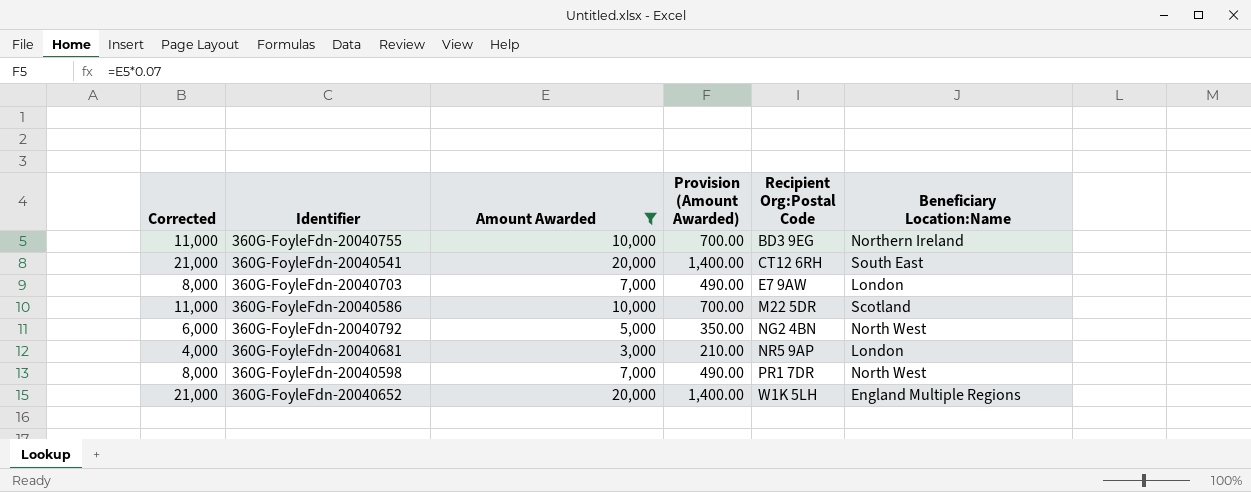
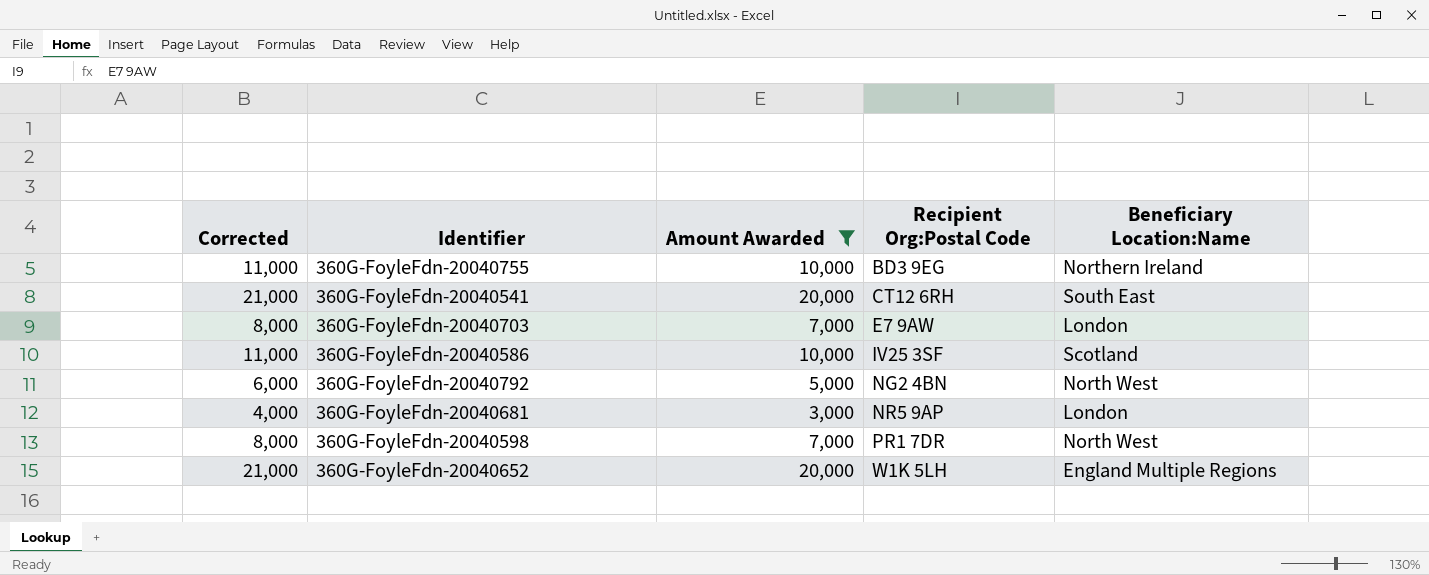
column Provision (Amount Awarded) | formula: [Amount Awarded] * 0.07 -> none
360G-FoyleFdn-20040586 | Recipient Org:Postal Code: M22 5DR -> IV25 3SF

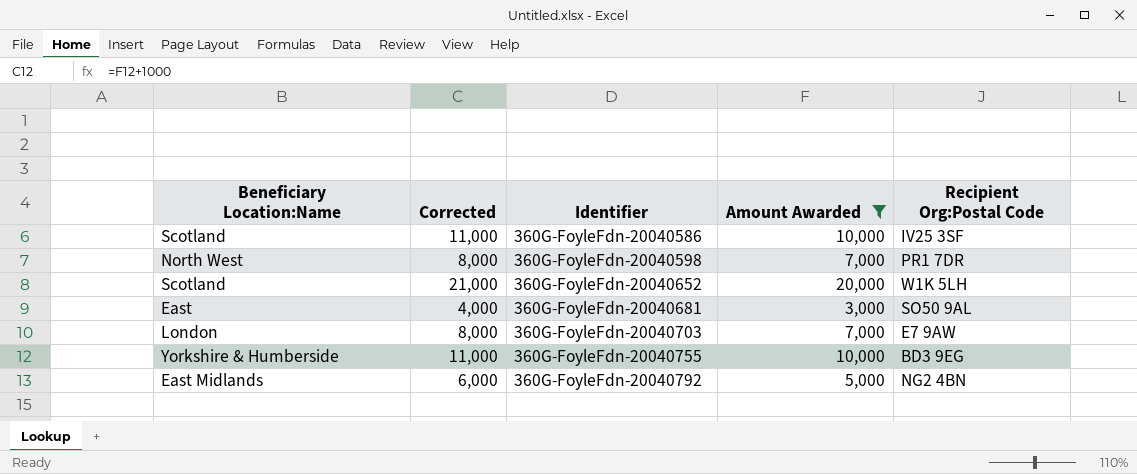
row order: Recipient Org:Postal Code ascending -> Identifier ascending
column Beneficiary Location:Name | position: 5 -> 1
row 360G-FoyleFdn-20040541: 21,000 | 20,000 | CT12 6RH | South East -> none
360G-FoyleFdn-20040652 | Beneficiary Location:Name: England Multiple Regions -> Scotland
360G-FoyleFdn-20040681 | Beneficiary Location:Name: London -> East
360G-FoyleFdn-20040681 | Recipient Org:Postal Code: NR5 9AP -> SO50 9AL
360G-FoyleFdn-20040755 | Beneficiary Location:Name: Northern Ireland -> Yorkshire & Humberside
360G-FoyleFdn-20040792 | Beneficiary Location:Name: North West -> East Midlands

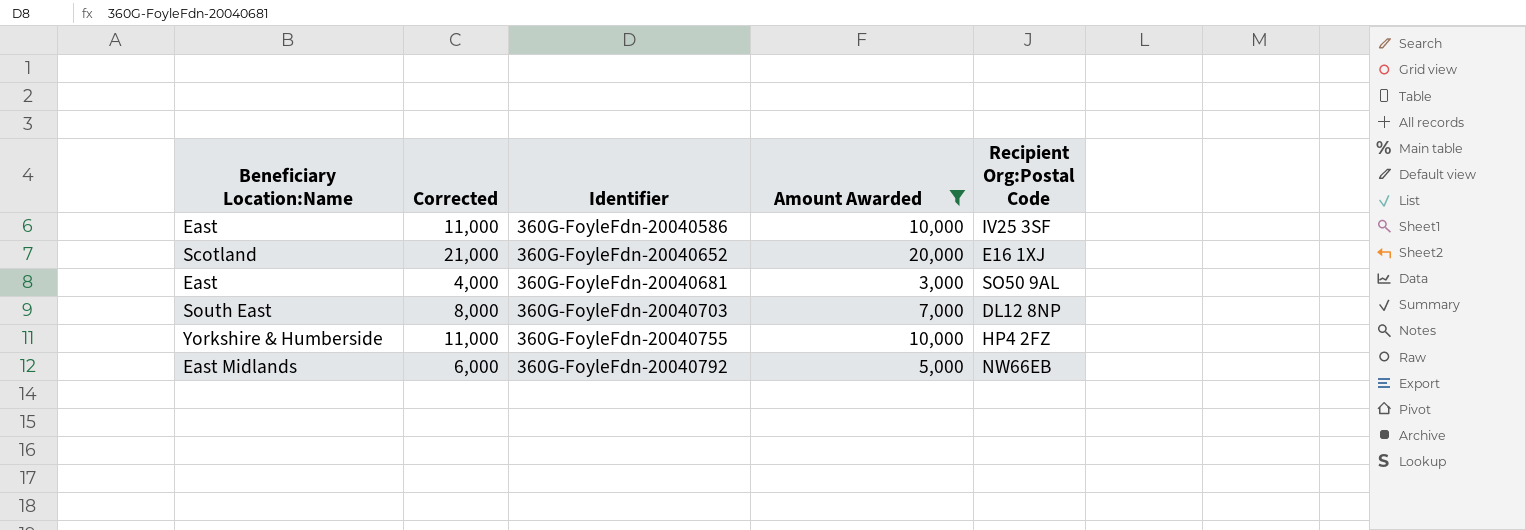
row 360G-FoyleFdn-20040598: North West | 8,000 | 7,000 | PR1 7DR -> none
360G-FoyleFdn-20040586 | Beneficiary Location:Name: Scotland -> East
360G-FoyleFdn-20040652 | Recipient Org:Postal Code: W1K 5LH -> E16 1XJ
360G-FoyleFdn-20040703 | Beneficiary Location:Name: London -> South East
360G-FoyleFdn-20040703 | Recipient Org:Postal Code: E7 9AW -> DL12 8NP
360G-FoyleFdn-20040755 | Recipient Org:Postal Code: BD3 9EG -> HP4 2FZ
360G-FoyleFdn-20040792 | Recipient Org:Postal Code: NG2 4BN -> NW66EB

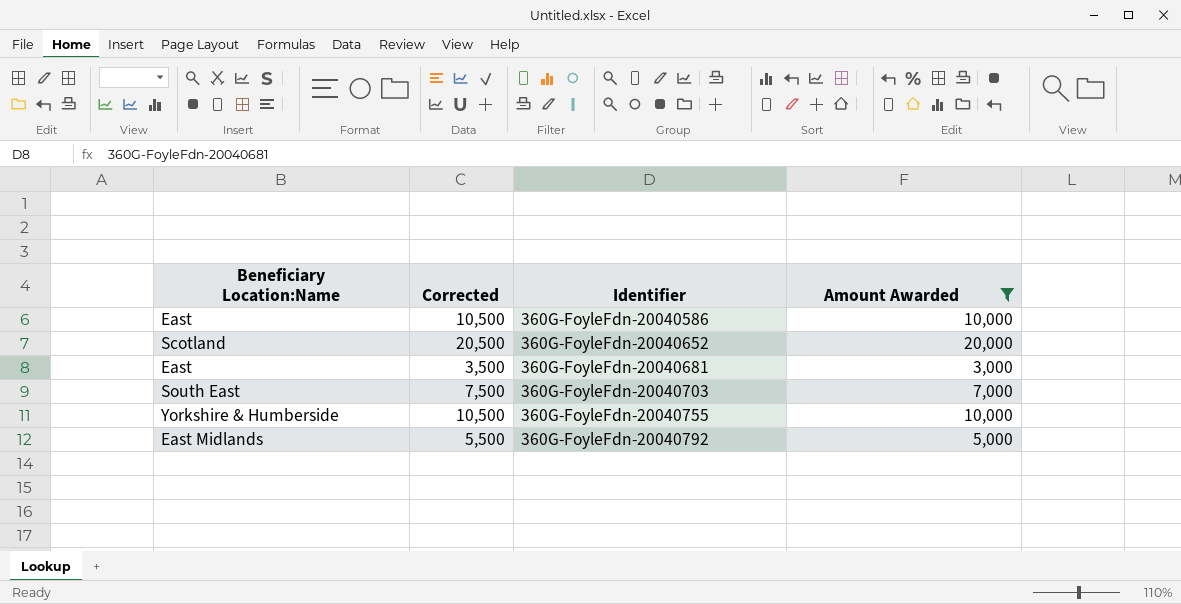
column Recipient Org:Postal Code | position: 5 -> none
column Corrected | formula: [Amount Awarded] + 1000 -> [Amount Awarded] + 500

